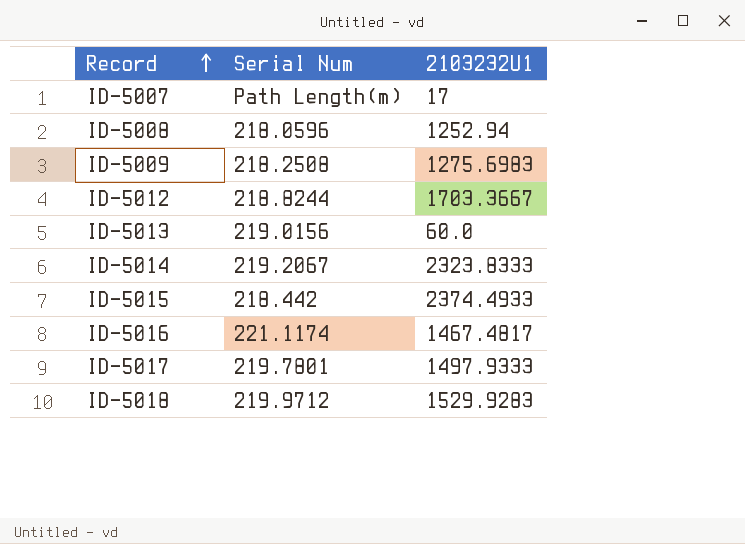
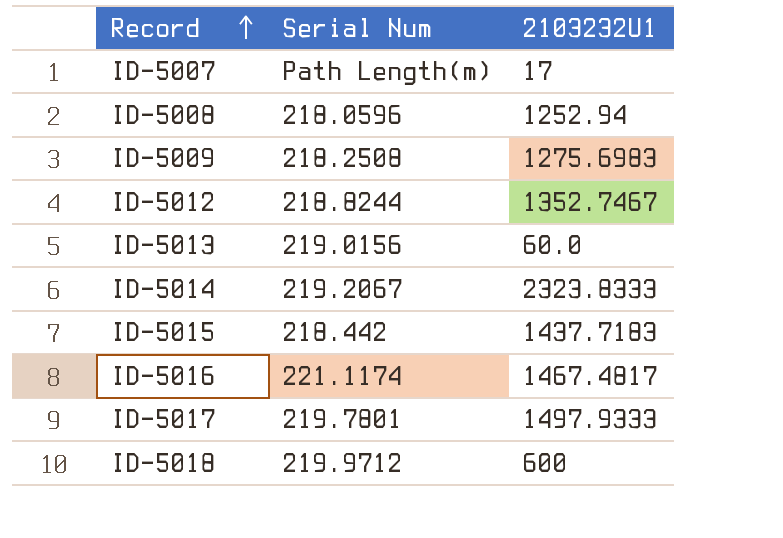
ID-5012 | 2103232U1: 1703.3667 -> 1352.7467
ID-5015 | 2103232U1: 2374.4933 -> 1437.7183
ID-5018 | 2103232U1: 1529.9283 -> 600

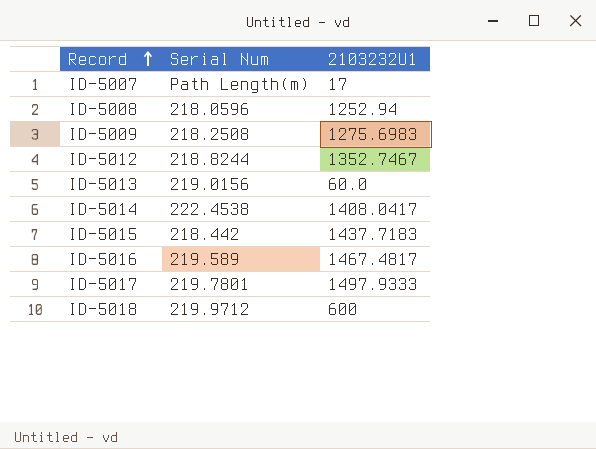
ID-5014 | Serial Num: 219.2067 -> 222.4538
ID-5014 | 2103232U1: 2323.8333 -> 1408.0417
ID-5016 | Serial Num: 221.1174 -> 219.589

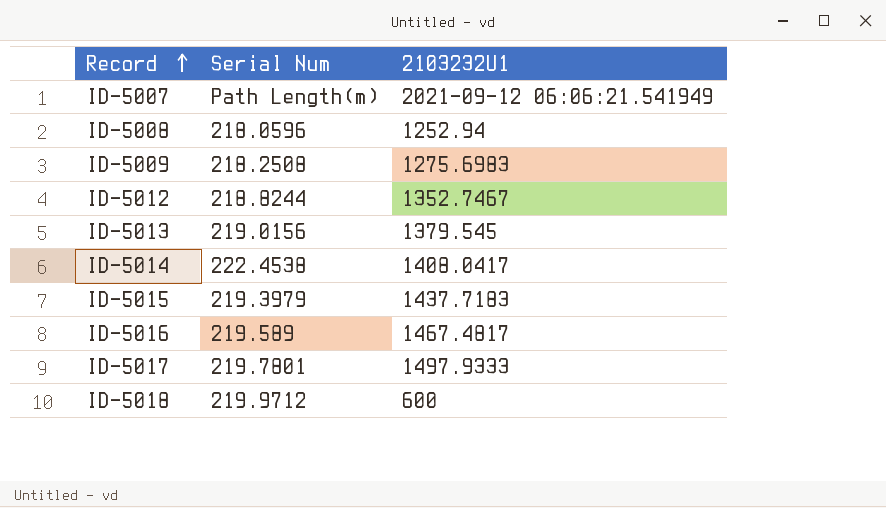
ID-5007 | 2103232U1: 17 -> 2021-09-12 06:06:21.541949
ID-5013 | 2103232U1: 60.0 -> 1379.545
ID-5015 | Serial Num: 218.442 -> 219.3979

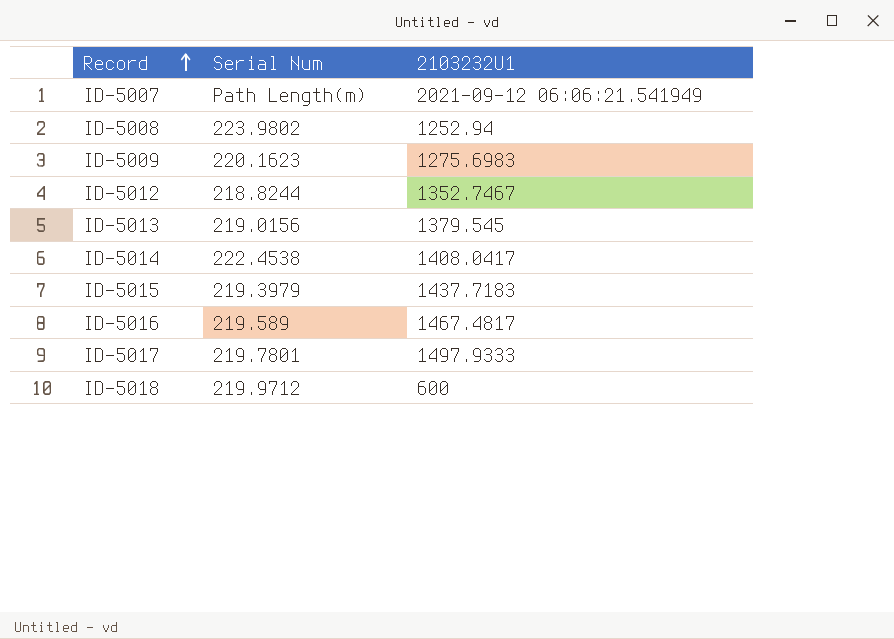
ID-5008 | Serial Num: 218.0596 -> 223.9802
ID-5009 | Serial Num: 218.2508 -> 220.1623

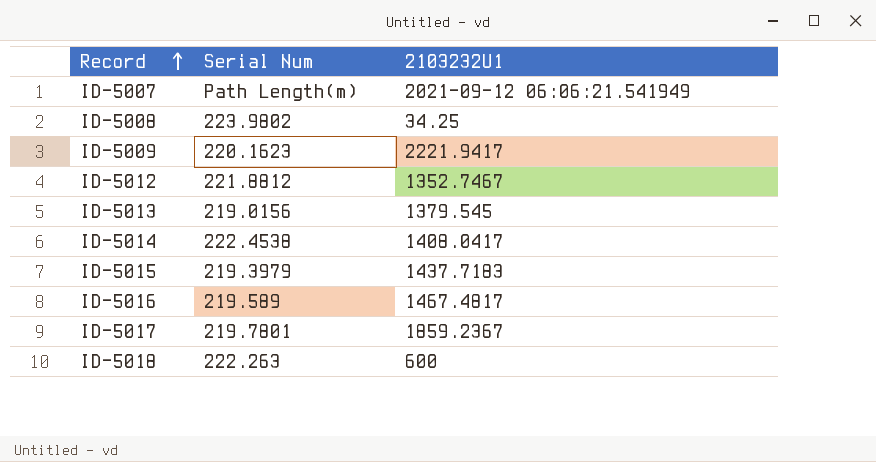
ID-5008 | 2103232U1: 1252.94 -> 34.25
ID-5009 | 2103232U1: 1275.6983 -> 2221.9417
ID-5012 | Serial Num: 218.8244 -> 221.8812
ID-5017 | 2103232U1: 1497.9333 -> 1859.2367
ID-5018 | Serial Num: 219.9712 -> 222.263

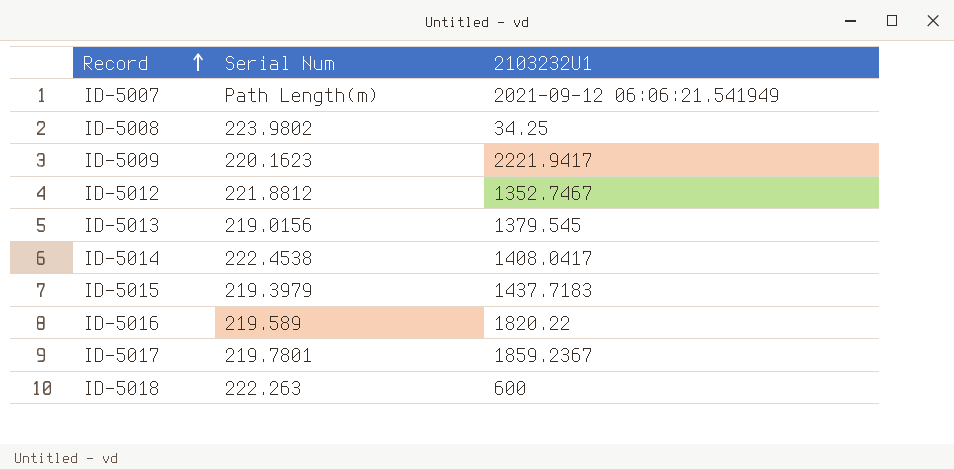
ID-5016 | 2103232U1: 1467.4817 -> 1820.22

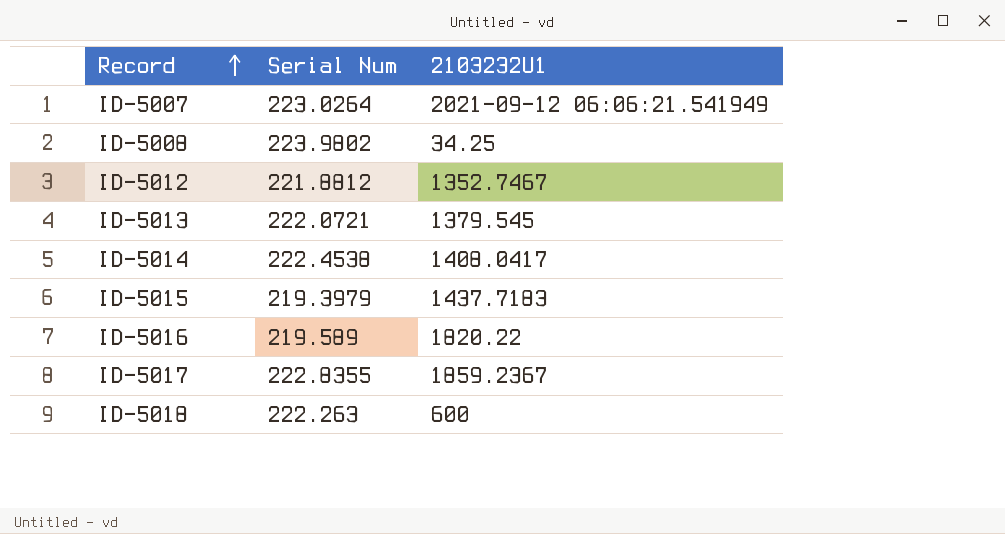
row ID-5009: 220.1623 | 2221.9417 -> none
ID-5007 | Serial Num: Path Length(m) -> 223.0264
ID-5013 | Serial Num: 219.0156 -> 222.0721
ID-5017 | Serial Num: 219.7801 -> 222.8355

